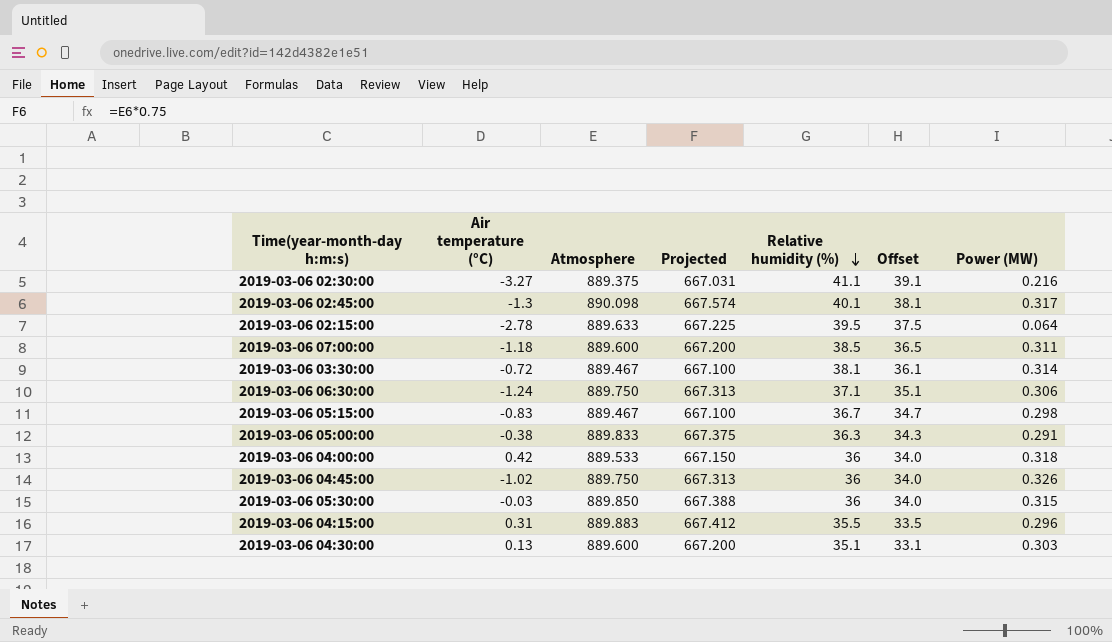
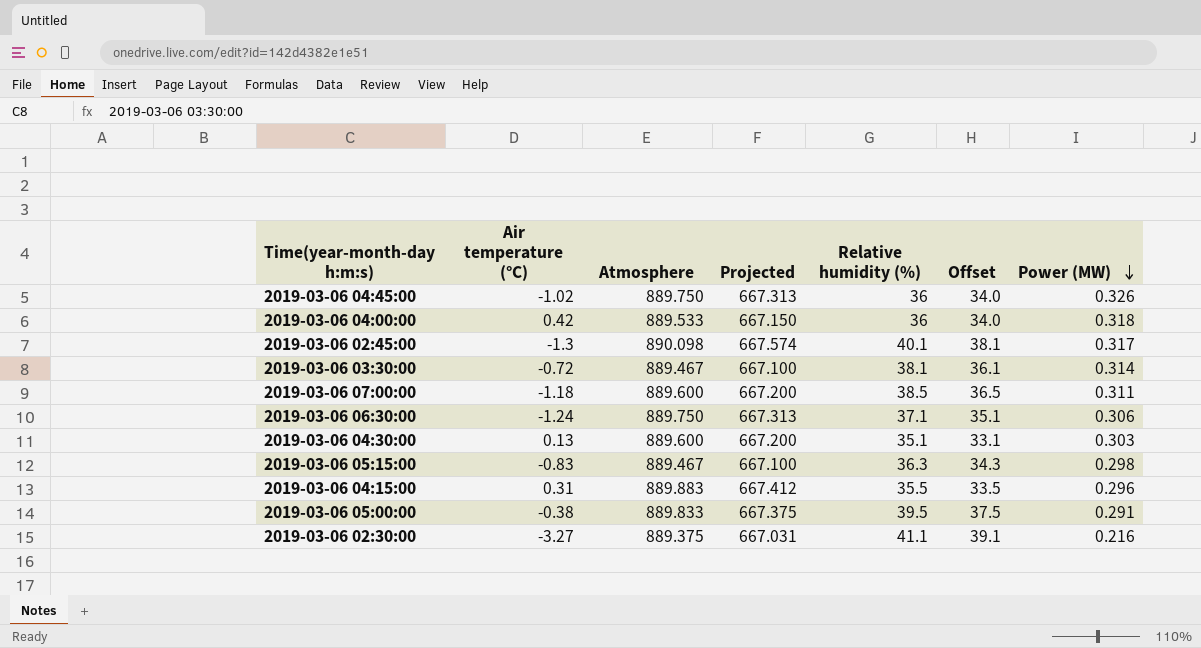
row order: Relative humidity (%) descending -> Power (MW) descending
row 2019-03-06 02:15:00: -2.78 | 889.633 | 667.225 | 39.5 | 37.5 | 0.064 -> none
row 2019-03-06 05:30:00: -0.03 | 889.850 | 667.388 | 36 | 34.0 | 0.315 -> none
2019-03-06 05:15:00 | Relative humidity (%): 36.7 -> 36.3
2019-03-06 05:15:00 | Offset: 34.7 -> 34.3
2019-03-06 05:00:00 | Relative humidity (%): 36.3 -> 39.5
2019-03-06 05:00:00 | Offset: 34.3 -> 37.5

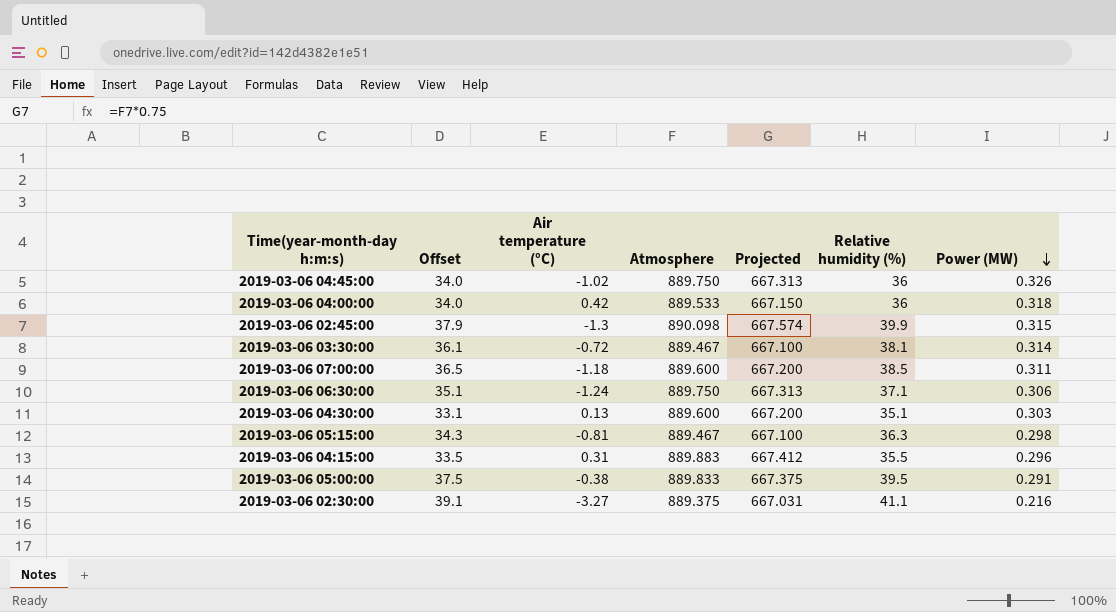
column Offset | position: 6 -> 2
2019-03-06 02:45:00 | Offset: 38.1 -> 37.9
2019-03-06 02:45:00 | Relative humidity (%): 40.1 -> 39.9
2019-03-06 02:45:00 | Power (MW): 0.317 -> 0.315
2019-03-06 05:15:00 | Air temperature (°C): -0.83 -> -0.81

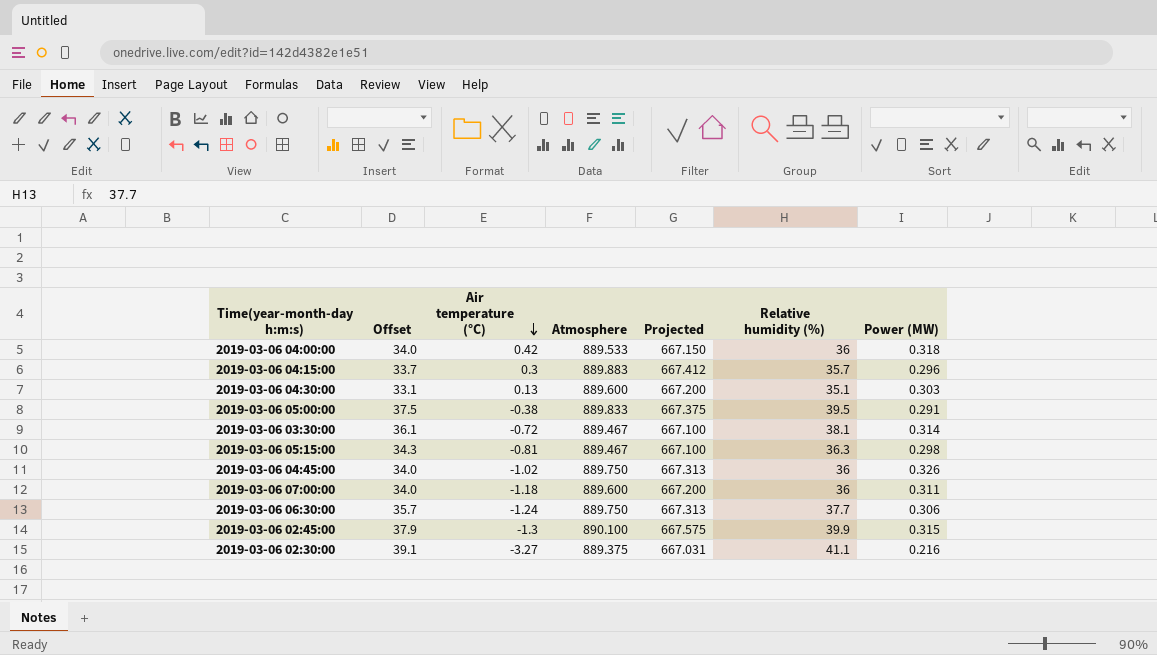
row order: Power (MW) descending -> Air temperature (°C) descending
2019-03-06 04:15:00 | Offset: 33.5 -> 33.7
2019-03-06 04:15:00 | Air temperature (°C): 0.31 -> 0.3
2019-03-06 04:15:00 | Relative humidity (%): 35.5 -> 35.7
2019-03-06 07:00:00 | Offset: 36.5 -> 34.0
2019-03-06 07:00:00 | Relative humidity (%): 38.5 -> 36
2019-03-06 06:30:00 | Offset: 35.1 -> 35.7
2019-03-06 06:30:00 | Relative humidity (%): 37.1 -> 37.7
2019-03-06 02:45:00 | Atmosphere: 890.098 -> 890.100
2019-03-06 02:45:00 | Projected: 667.574 -> 667.575

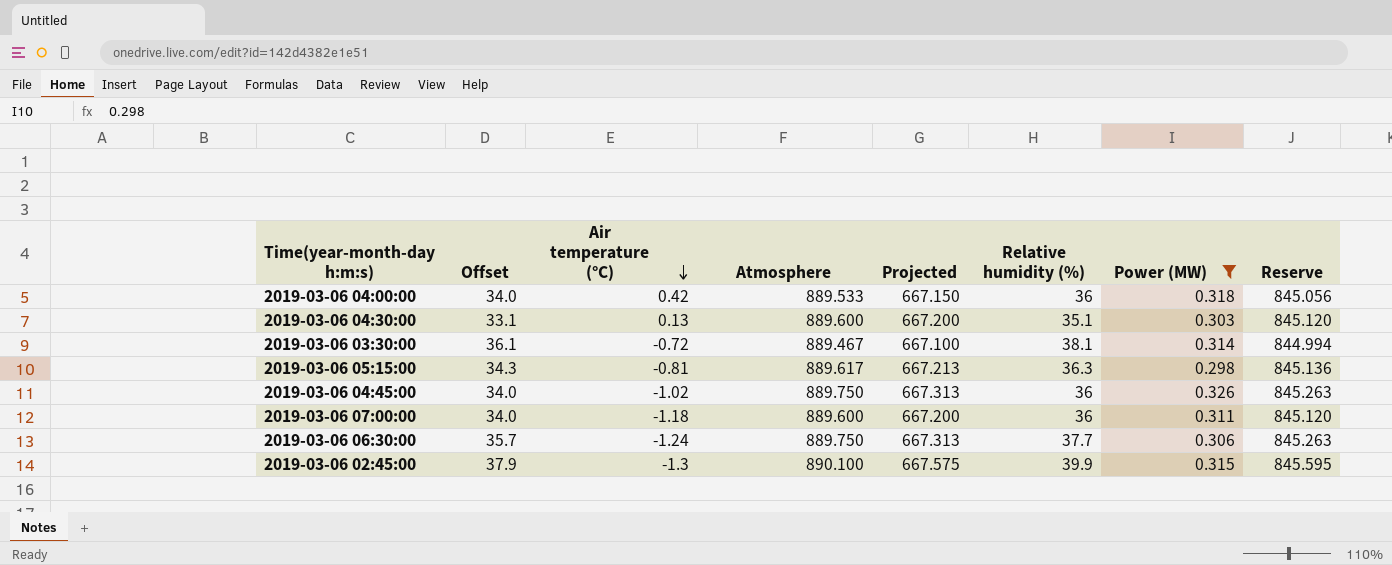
filter: none -> Power (MW) >= 0.298
column Reserve | formula: none -> [Atmosphere] * 0.95
2019-03-06 05:15:00 | Atmosphere: 889.467 -> 889.617
2019-03-06 05:15:00 | Projected: 667.100 -> 667.213

